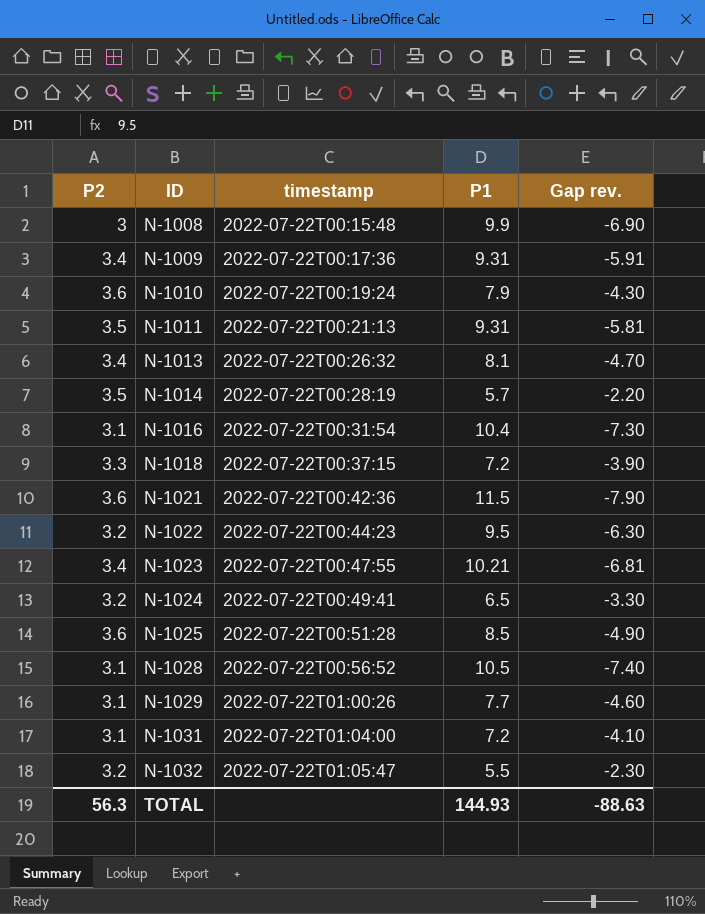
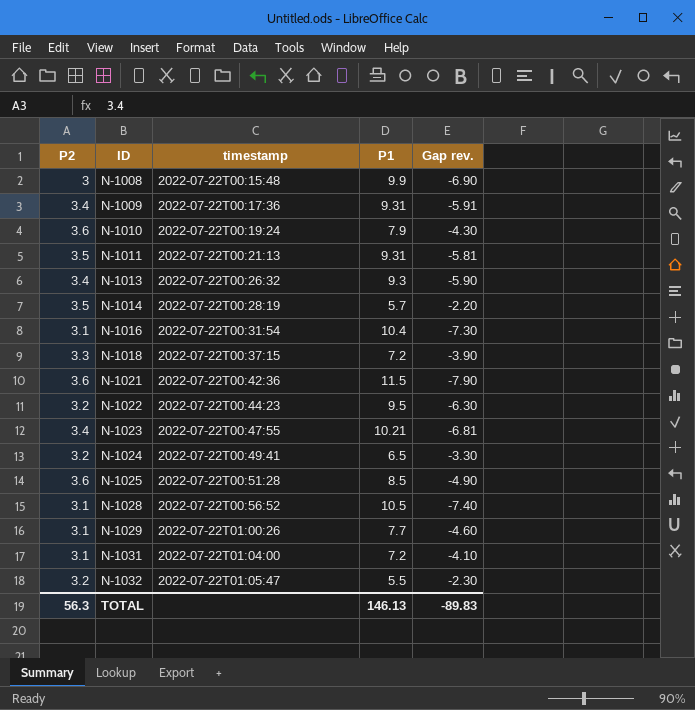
N-1013 | P1: 8.1 -> 9.3
N-1013 | Gap rev.: -4.70 -> -5.90
TOTAL | P1: 144.93 -> 146.13
TOTAL | Gap rev.: -88.63 -> -89.83

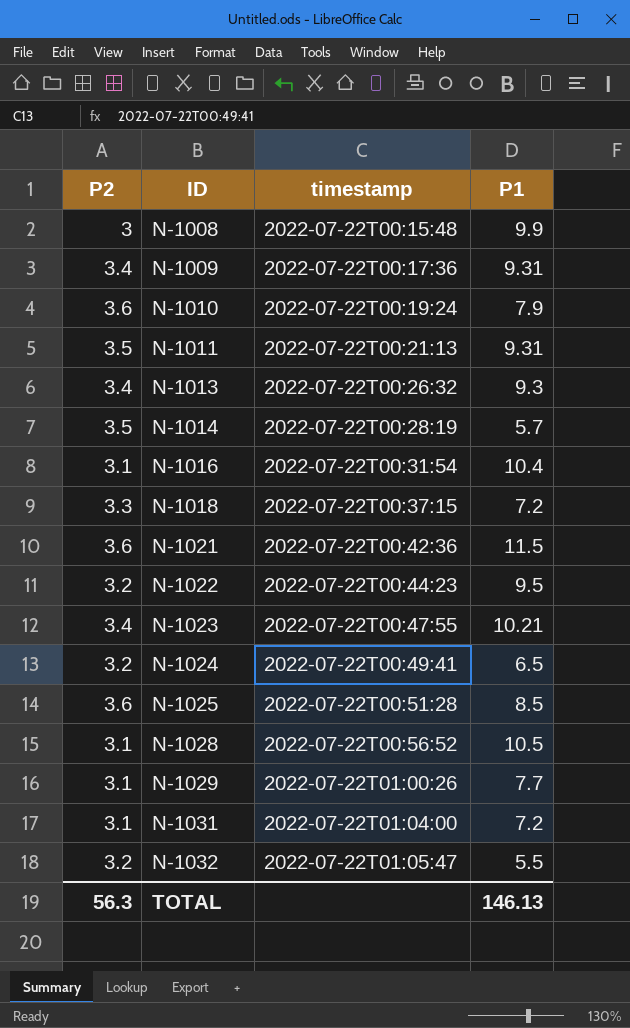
column Gap rev. | formula: [P2] - [P1] -> none

